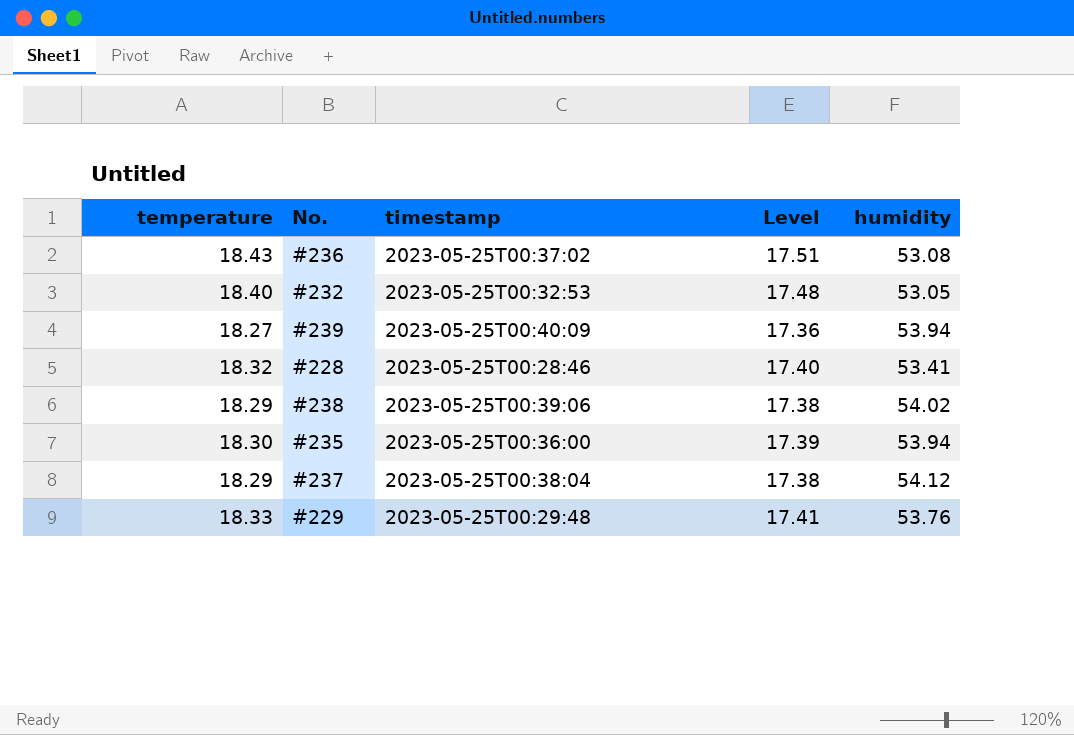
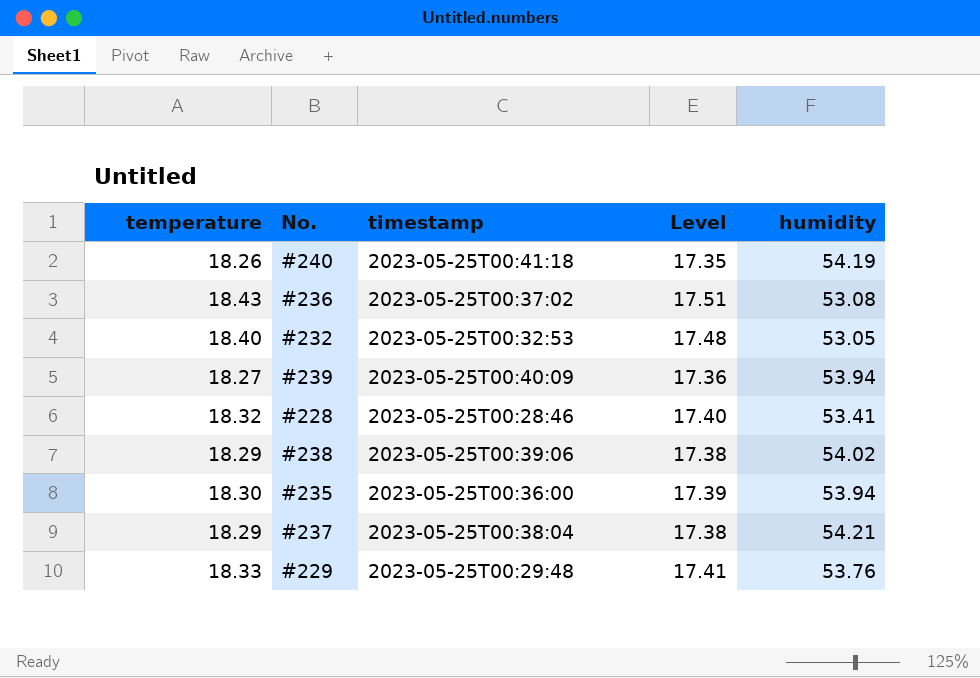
row #240: none -> 18.26 | 2023-05-25T00:41:18 | 17.35 | 54.19
#237 | humidity: 54.12 -> 54.21

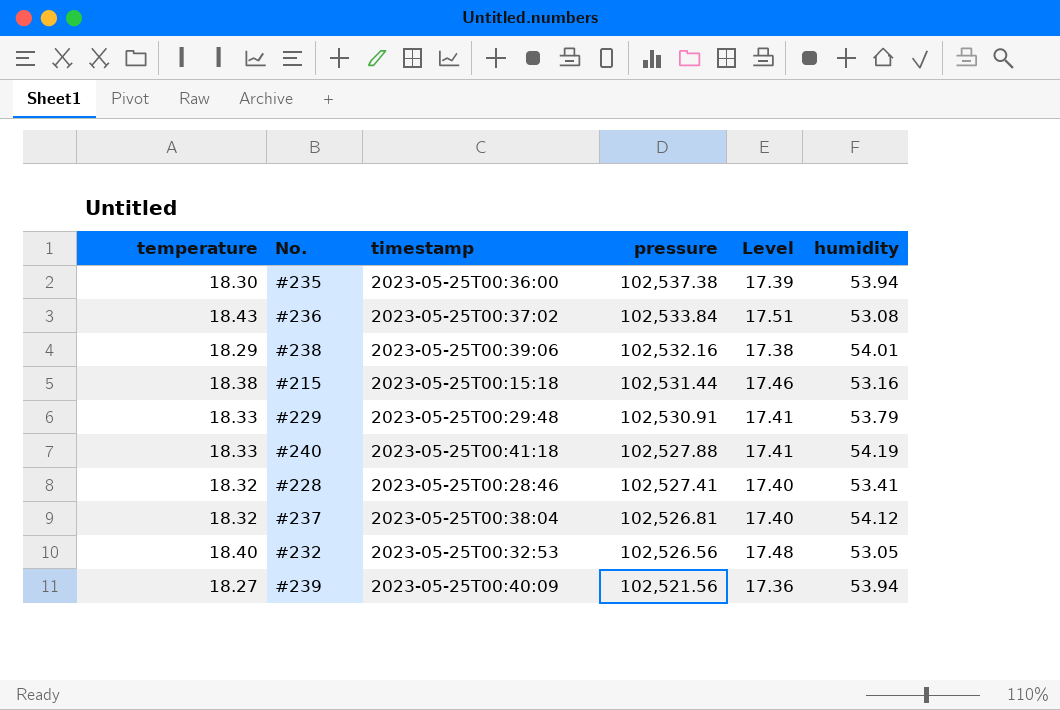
row order: none -> pressure descending
column pressure | position: none -> 4
#238 | humidity: 54.02 -> 54.01
row #215: none -> 18.38 | 2023-05-25T00:15:18 | 102,531.44 | 17.46 | 53.16
#229 | humidity: 53.76 -> 53.79
#240 | temperature: 18.26 -> 18.33
#240 | Level: 17.35 -> 17.41
#237 | temperature: 18.29 -> 18.32
#237 | Level: 17.38 -> 17.40
#237 | humidity: 54.21 -> 54.12

